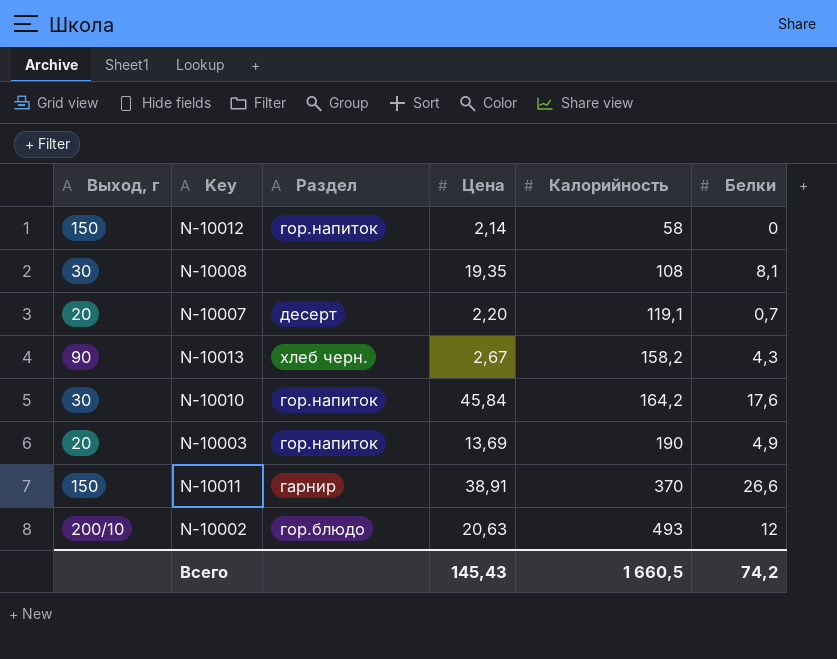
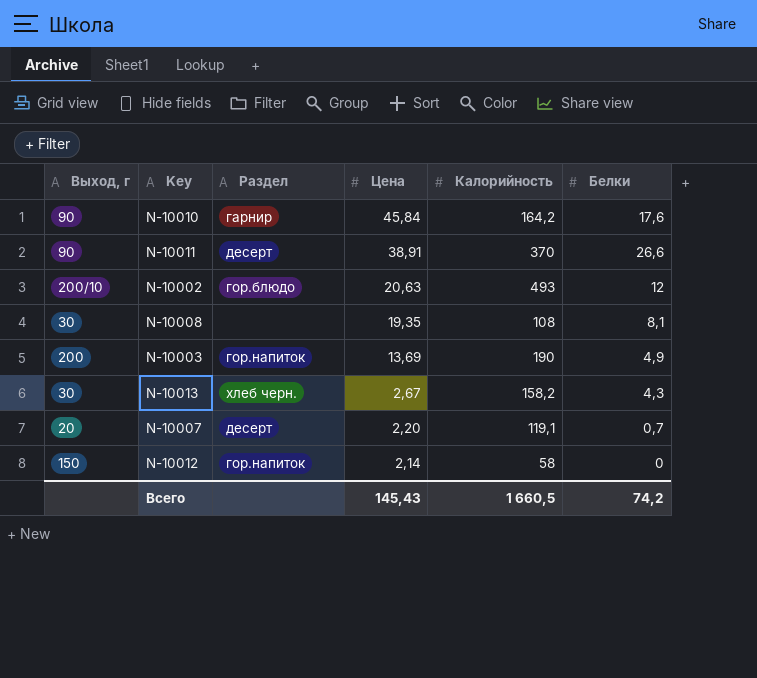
row order: Калорийность ascending -> Цена descending
N-10010 | Выход, г: 30 -> 90
N-10010 | Раздел: гор.напиток -> гарнир
N-10011 | Выход, г: 150 -> 90
N-10011 | Раздел: гарнир -> десерт
N-10003 | Выход, г: 20 -> 200
N-10013 | Выход, г: 90 -> 30

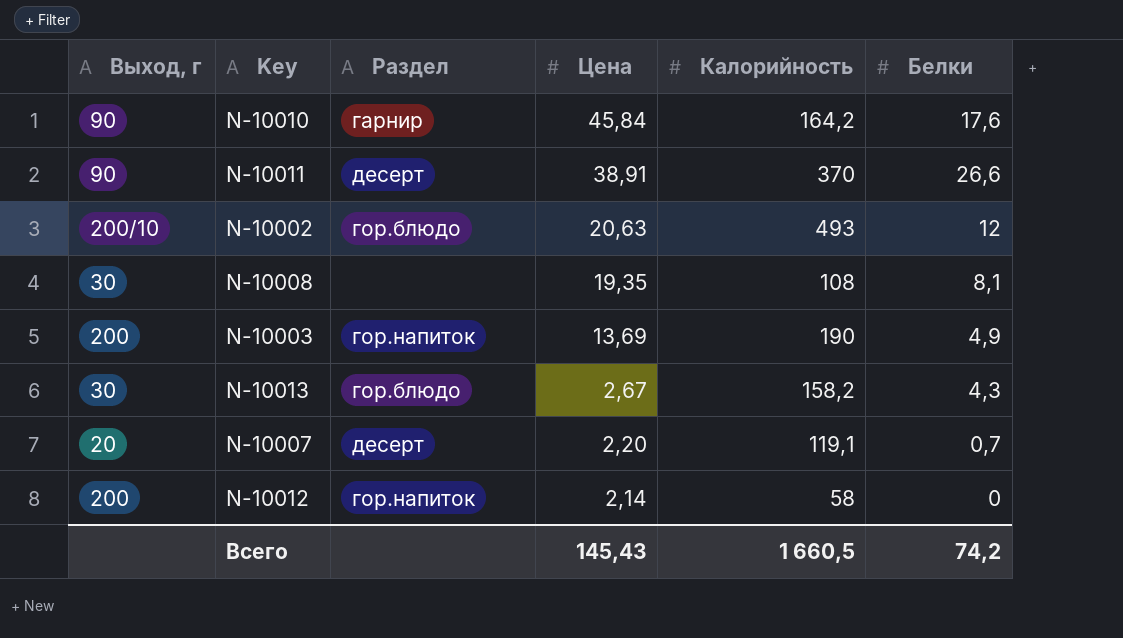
N-10013 | Раздел: хлеб черн. -> гор.блюдо
N-10012 | Выход, г: 150 -> 200

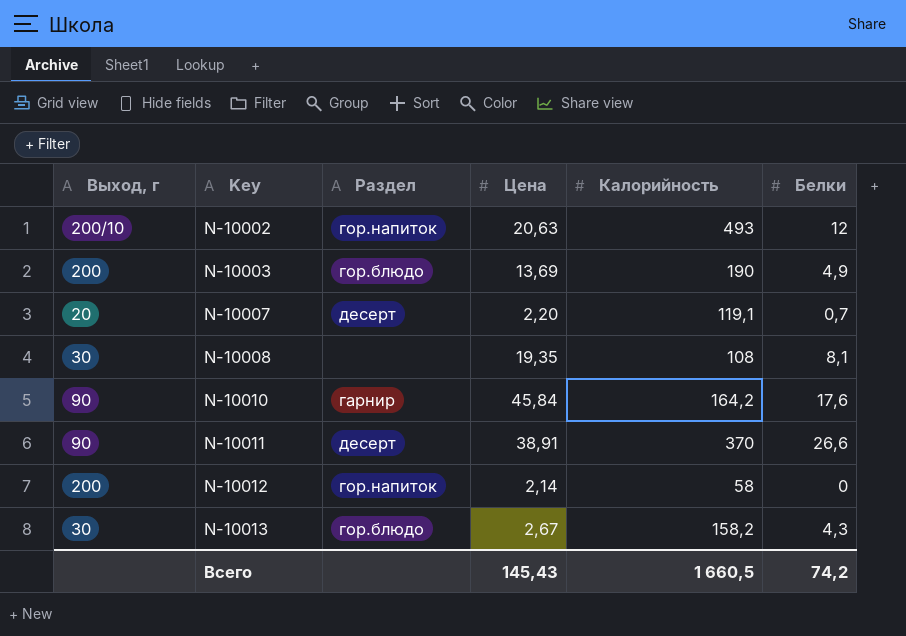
row order: Цена descending -> Key ascending
N-10002 | Раздел: гор.блюдо -> гор.напиток
N-10003 | Раздел: гор.напиток -> гор.блюдо

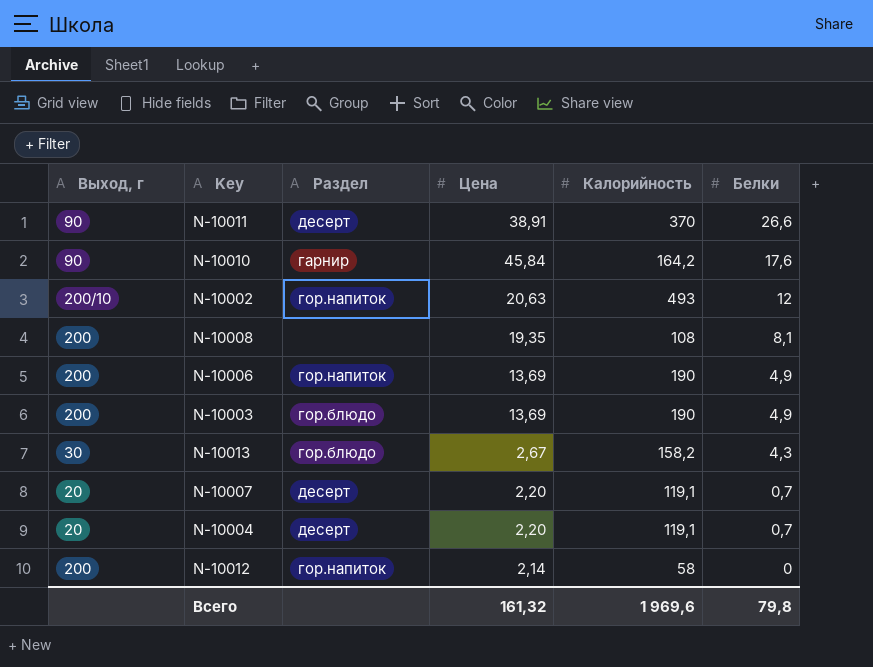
row order: Key ascending -> Белки descending
N-10008 | Выход, г: 30 -> 200
row N-10006: none -> 200 | гор.напиток | 13,69 | 190 | 4,9
row N-10004: none -> 20 | десерт | 2,20 | 119,1 | 0,7
Всего | Цена: 145,43 -> 161,32
Всего | Калорийность: 1 660,5 -> 1 969,6
Всего | Белки: 74,2 -> 79,8

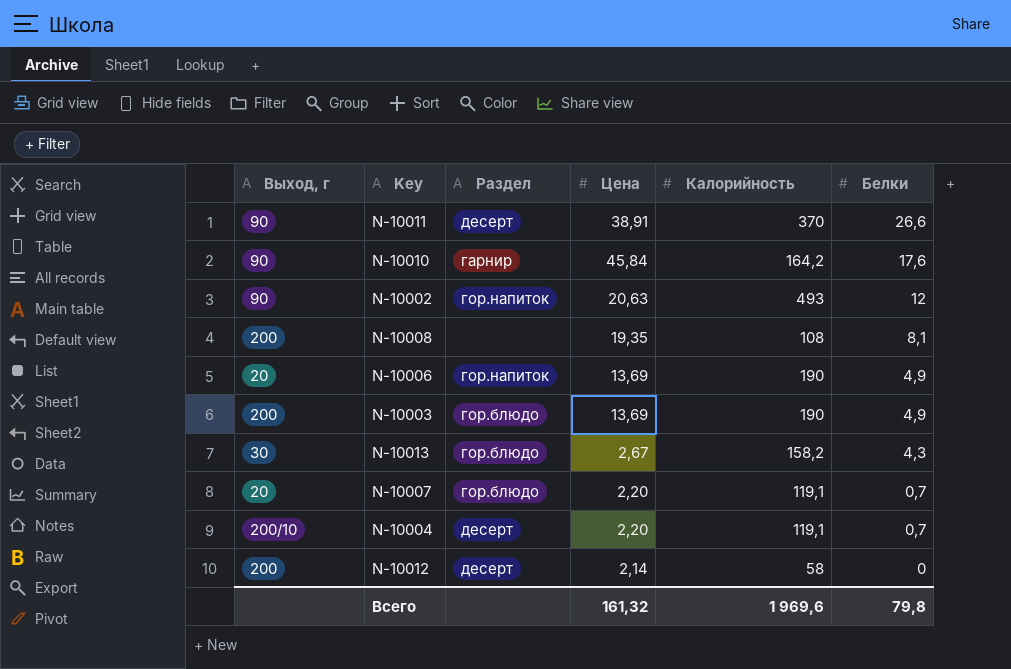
N-10002 | Выход, г: 200/10 -> 90
N-10006 | Выход, г: 200 -> 20
N-10007 | Раздел: десерт -> гор.блюдо
N-10004 | Выход, г: 20 -> 200/10
N-10012 | Раздел: гор.напиток -> десерт

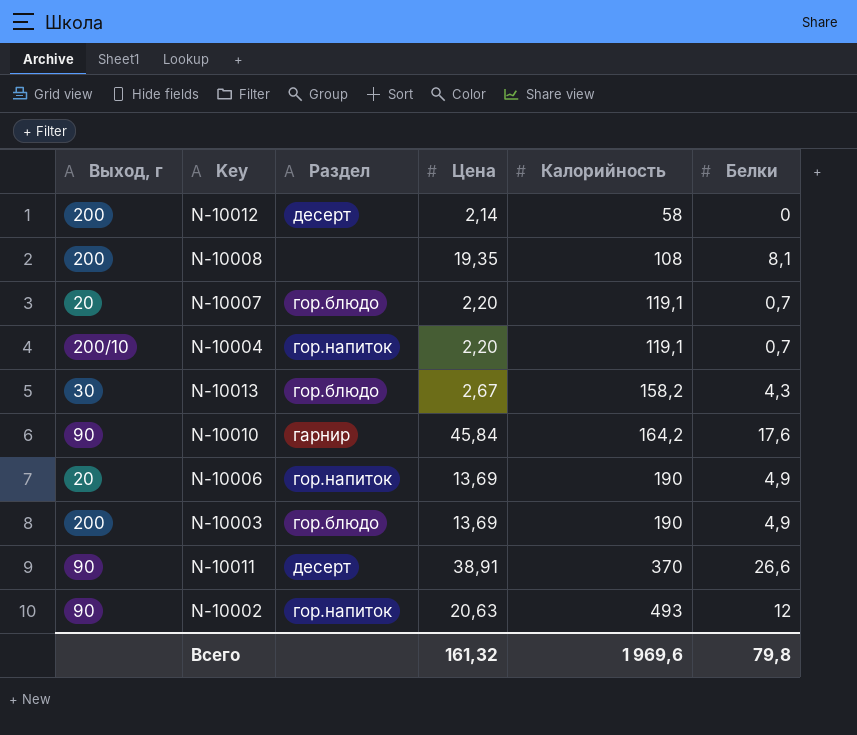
row order: Белки descending -> Калорийность ascending
N-10004 | Раздел: десерт -> гор.напиток

